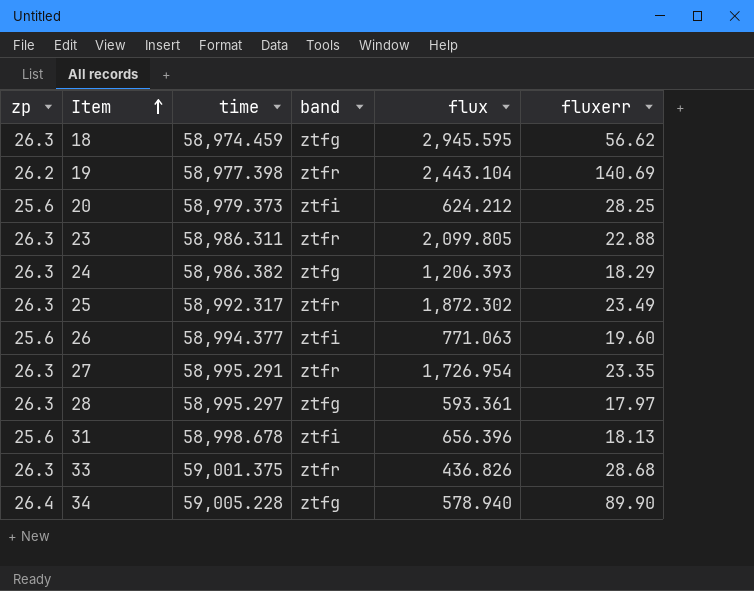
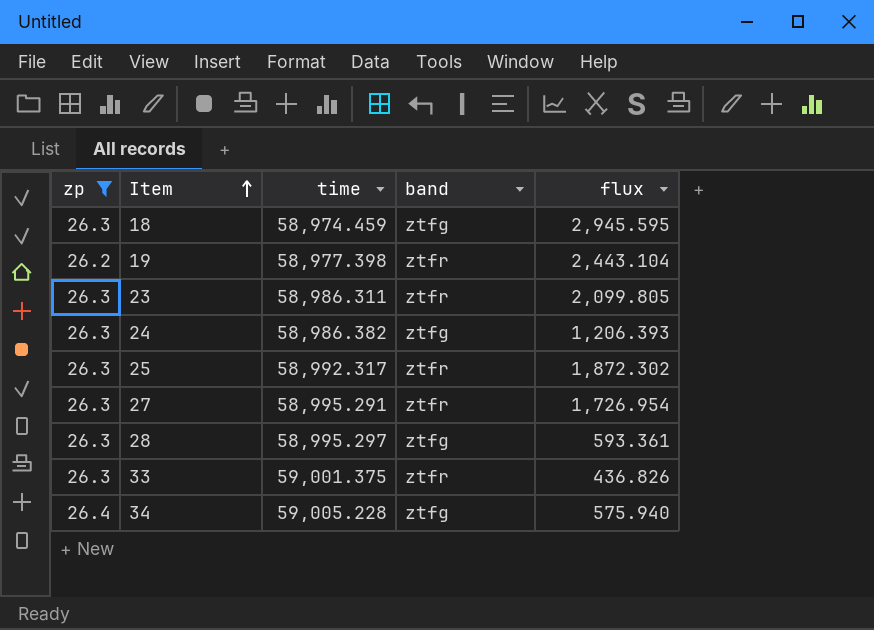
filter: none -> zp != 25.6
column fluxerr | position: 6 -> none
34 | flux: 578.940 -> 575.940

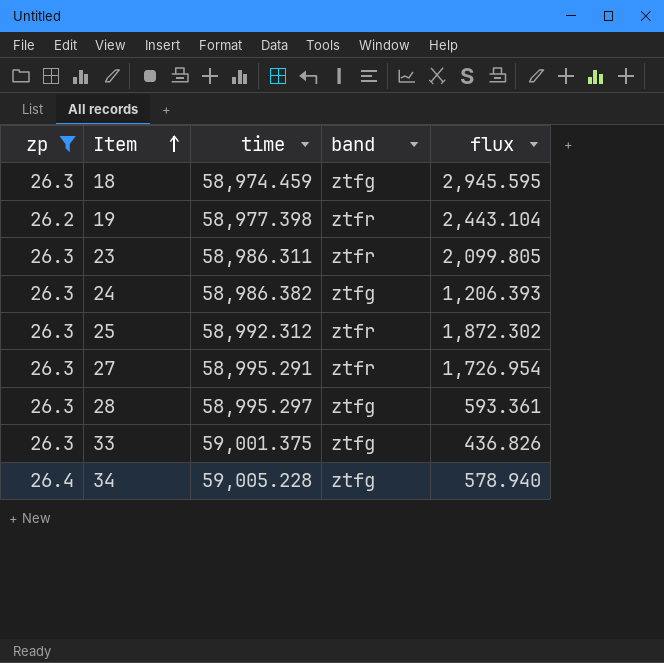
25 | time: 58,992.317 -> 58,992.312
33 | band: ztfr -> ztfg
34 | flux: 575.940 -> 578.940

